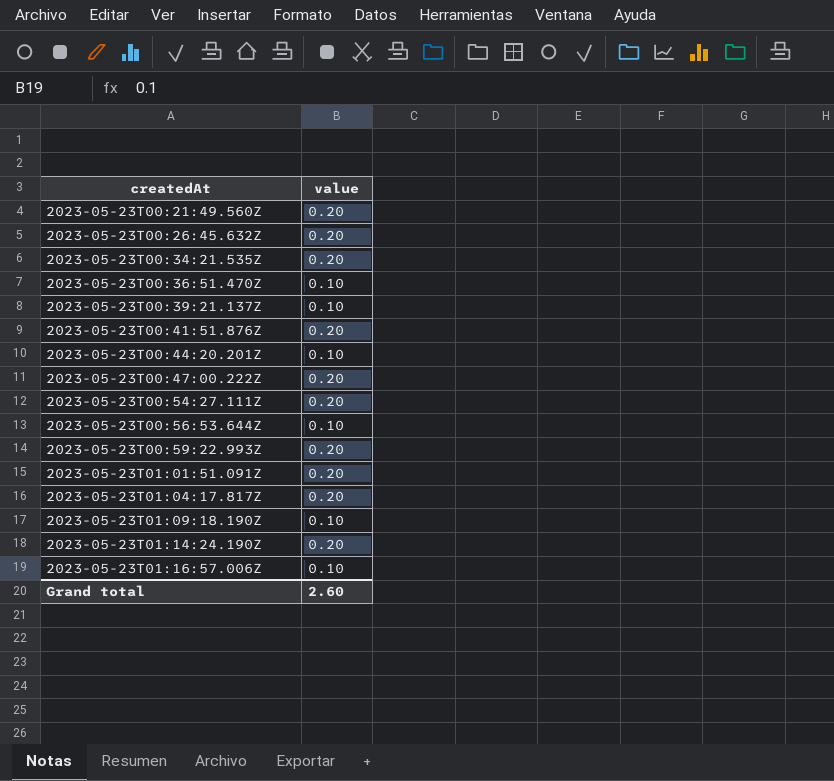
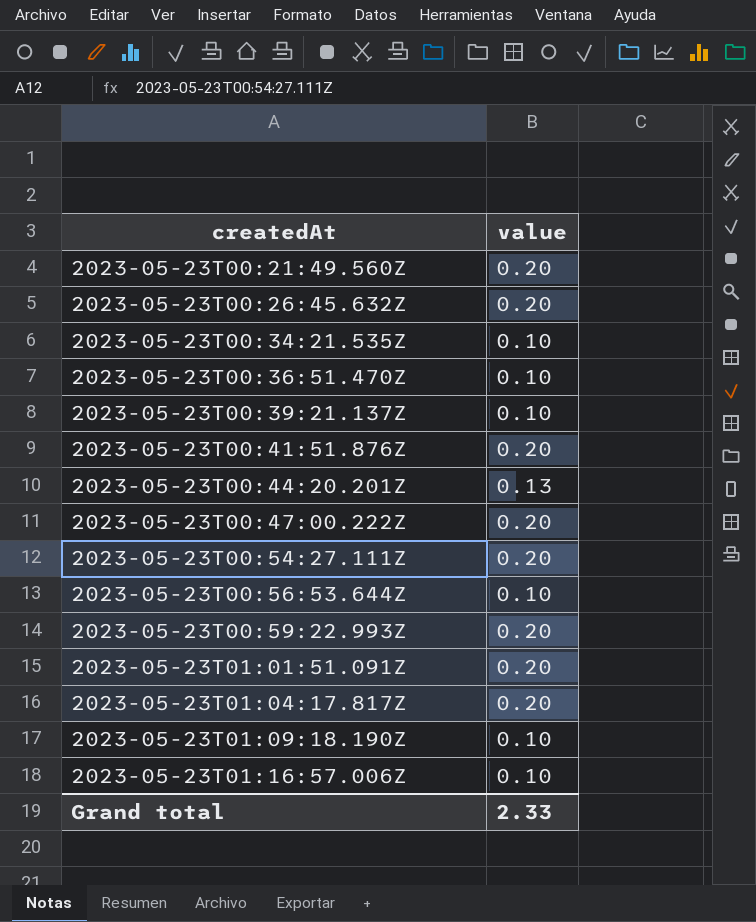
row 2023-05-23T01:14:24.190Z: 0.20 -> none
2023-05-23T00:34:21.535Z | value: 0.20 -> 0.10
2023-05-23T00:44:20.201Z | value: 0.10 -> 0.13
Grand total | value: 2.60 -> 2.33

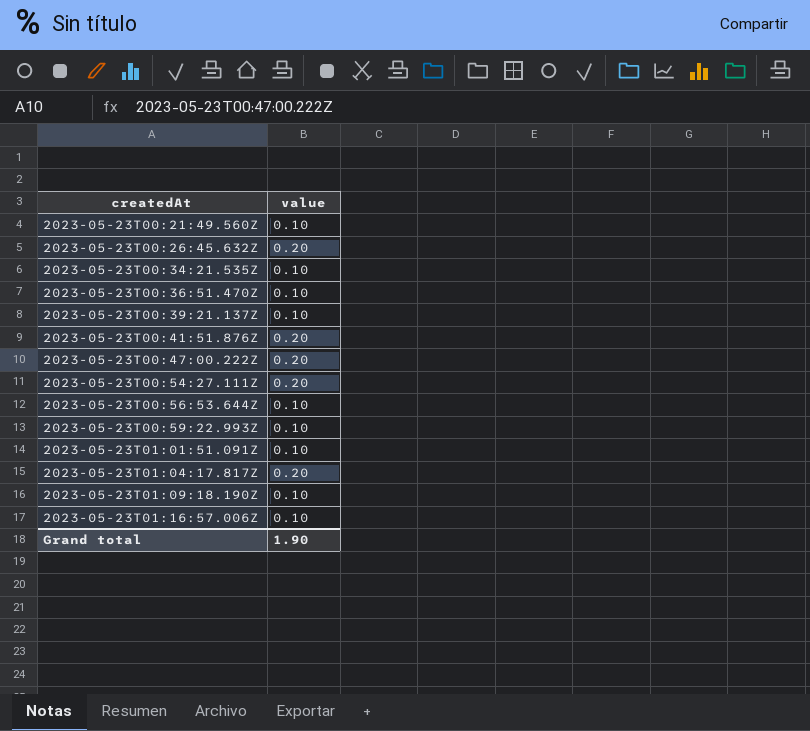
row 2023-05-23T00:44:20.201Z: 0.13 -> none
2023-05-23T00:21:49.560Z | value: 0.20 -> 0.10
2023-05-23T00:59:22.993Z | value: 0.20 -> 0.10
2023-05-23T01:01:51.091Z | value: 0.20 -> 0.10
Grand total | value: 2.33 -> 1.90

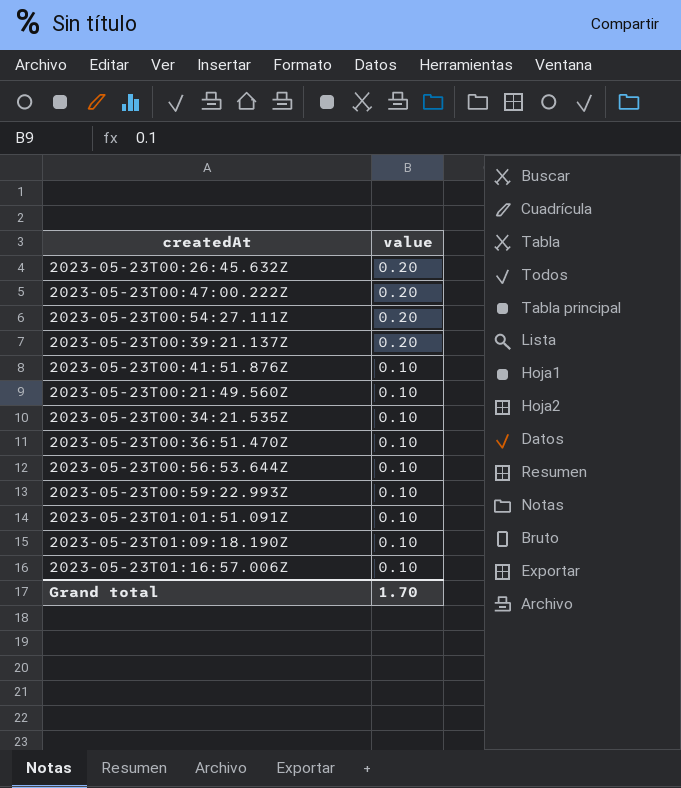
row order: createdAt ascending -> value descending
row 2023-05-23T01:04:17.817Z: 0.20 -> none
2023-05-23T00:39:21.137Z | value: 0.10 -> 0.20
2023-05-23T00:41:51.876Z | value: 0.20 -> 0.10
Grand total | value: 1.90 -> 1.70

